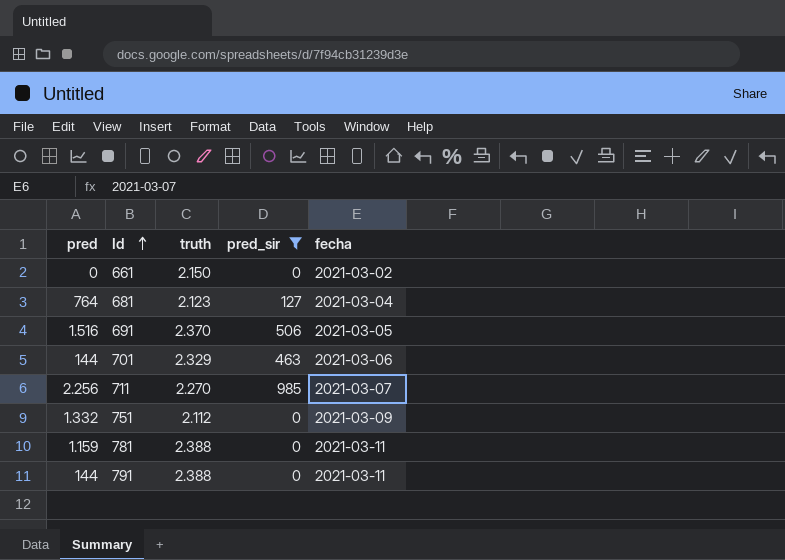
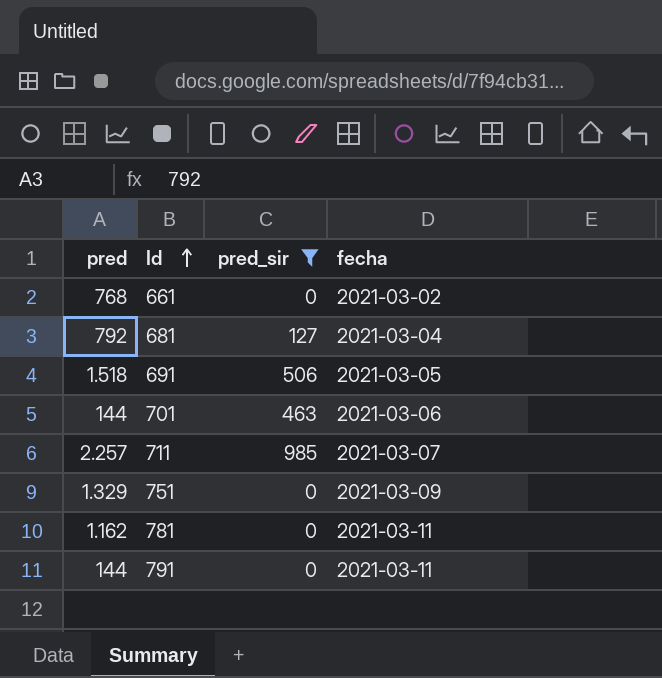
column truth | position: 3 -> none
661 | pred: 0 -> 768
681 | pred: 764 -> 792
691 | pred: 1.516 -> 1.518
711 | pred: 2.256 -> 2.257
751 | pred: 1.332 -> 1.329
781 | pred: 1.159 -> 1.162

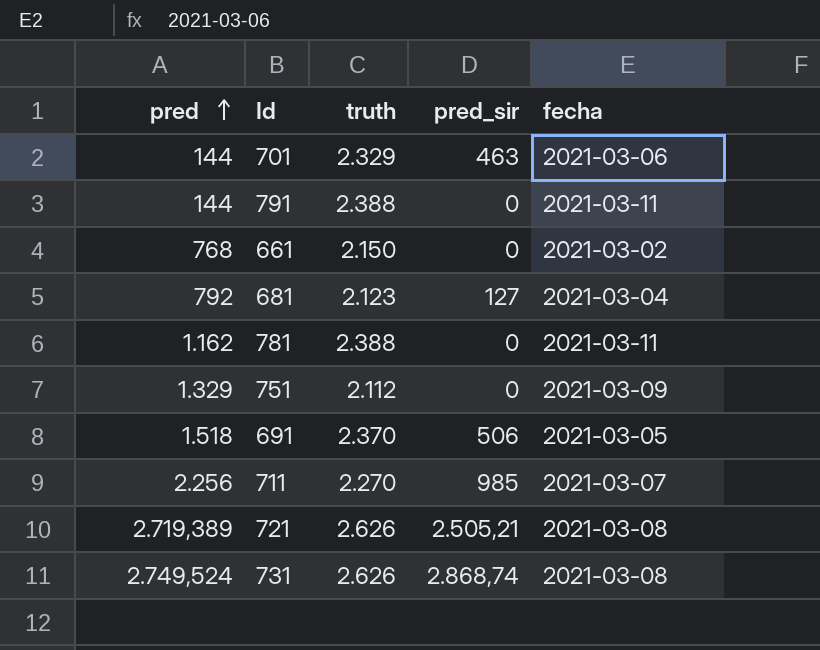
filter: pred_sir <= 985 -> none
row order: Id ascending -> pred ascending
column truth | position: none -> 3
711 | pred: 2.257 -> 2.256

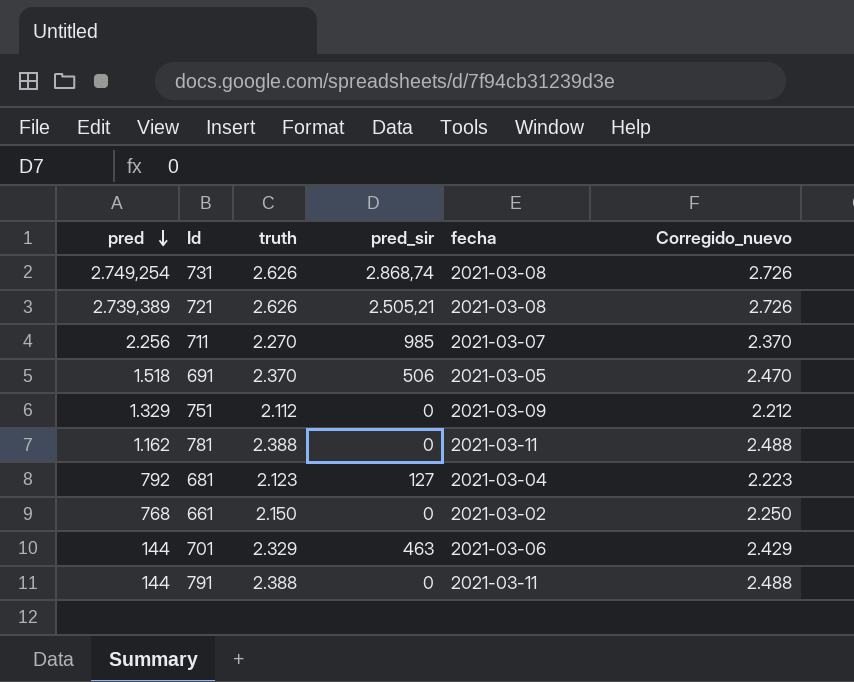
row order: pred ascending -> pred descending
column Corregido_nuevo | formula: none -> [truth] + 100
731 | pred: 2.749,524 -> 2.749,254
721 | pred: 2.719,389 -> 2.739,389

